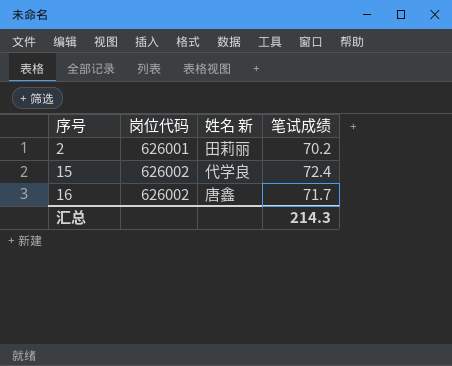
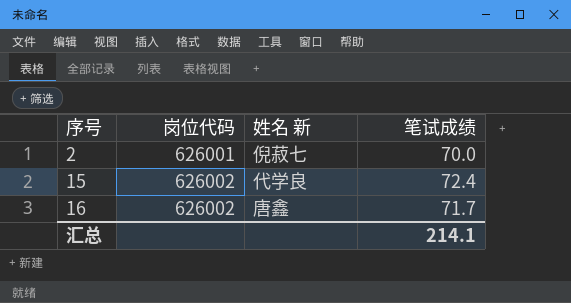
2 | 姓名 新: 田莉丽 -> 倪菽七
2 | 笔试成绩: 70.2 -> 70.0
汇总 | 笔试成绩: 214.3 -> 214.1

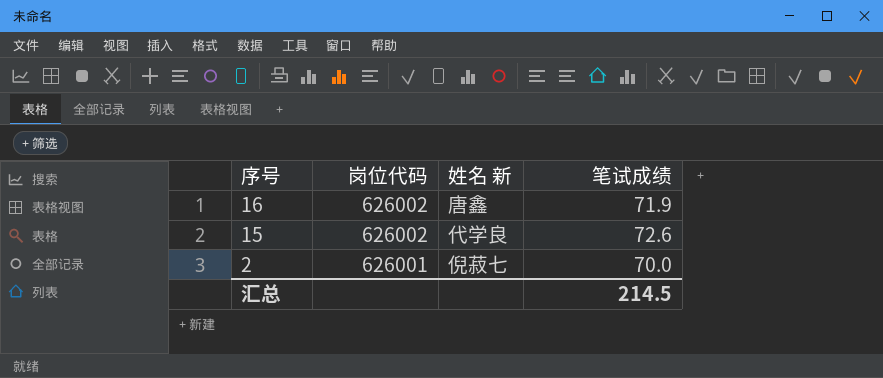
row order: 序号 ascending -> 序号 descending
16 | 笔试成绩: 71.7 -> 71.9
15 | 笔试成绩: 72.4 -> 72.6
汇总 | 笔试成绩: 214.1 -> 214.5

